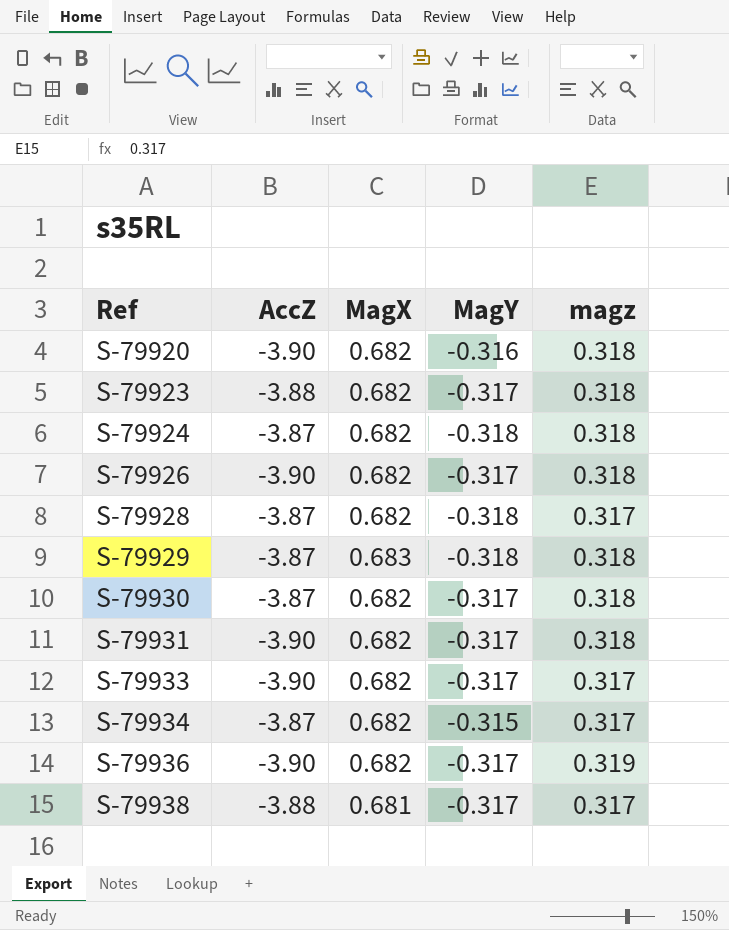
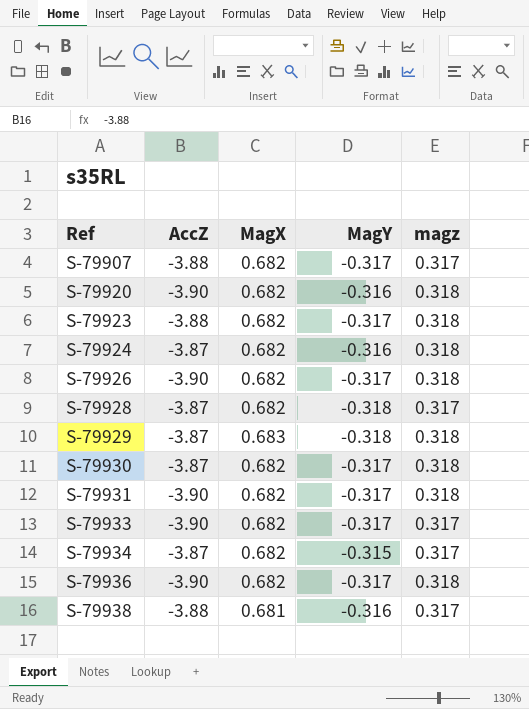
row S-79907: none -> -3.88 | 0.682 | -0.317 | 0.317
S-79924 | MagY: -0.318 -> -0.316
S-79936 | magz: 0.319 -> 0.318
S-79938 | MagY: -0.317 -> -0.316

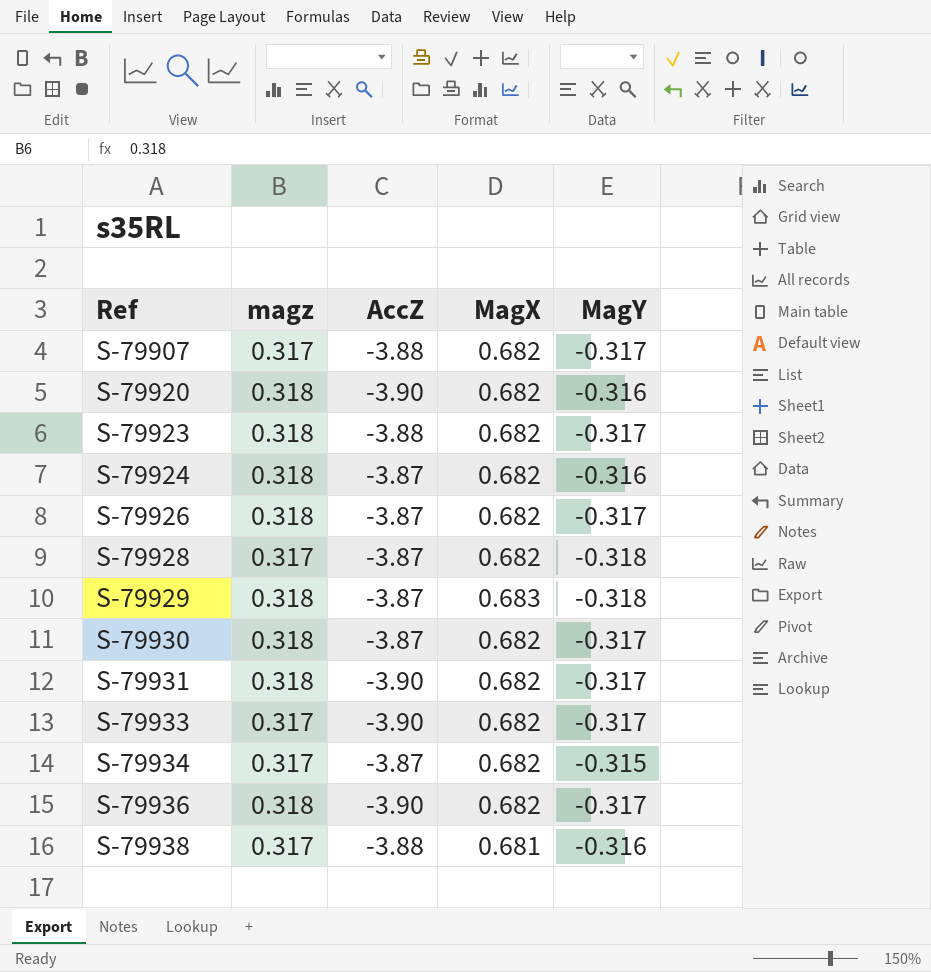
column magz | position: 5 -> 2
S-79926 | AccZ: -3.90 -> -3.87

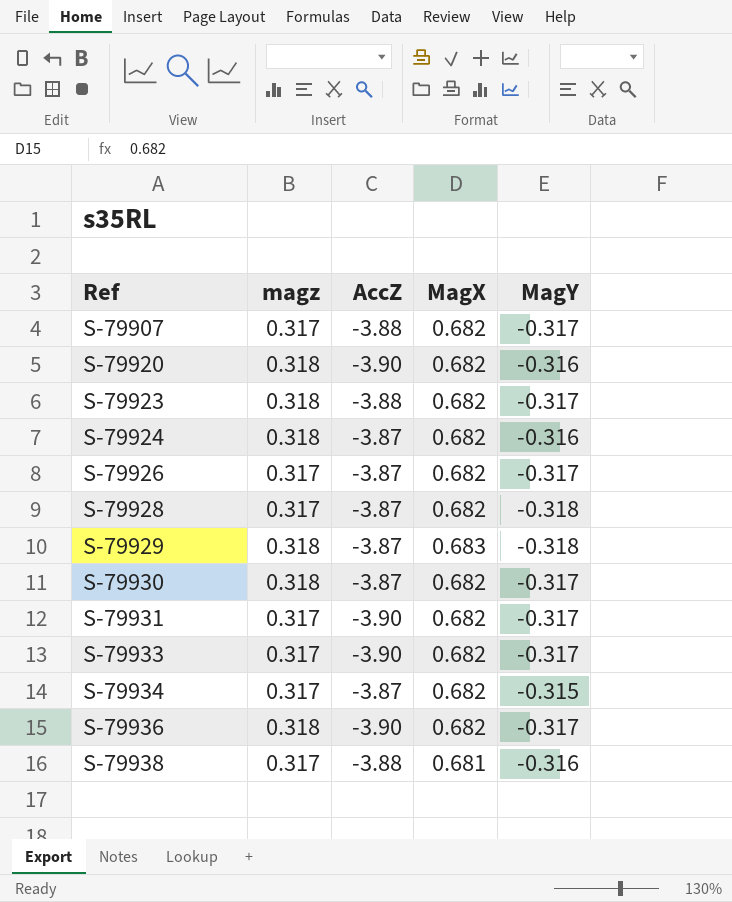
S-79926 | magz: 0.318 -> 0.317
S-79931 | magz: 0.318 -> 0.317

